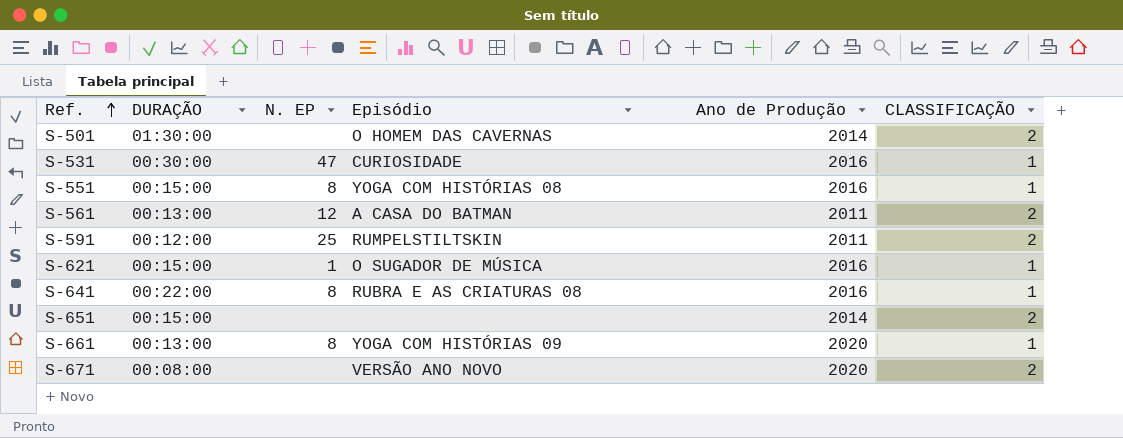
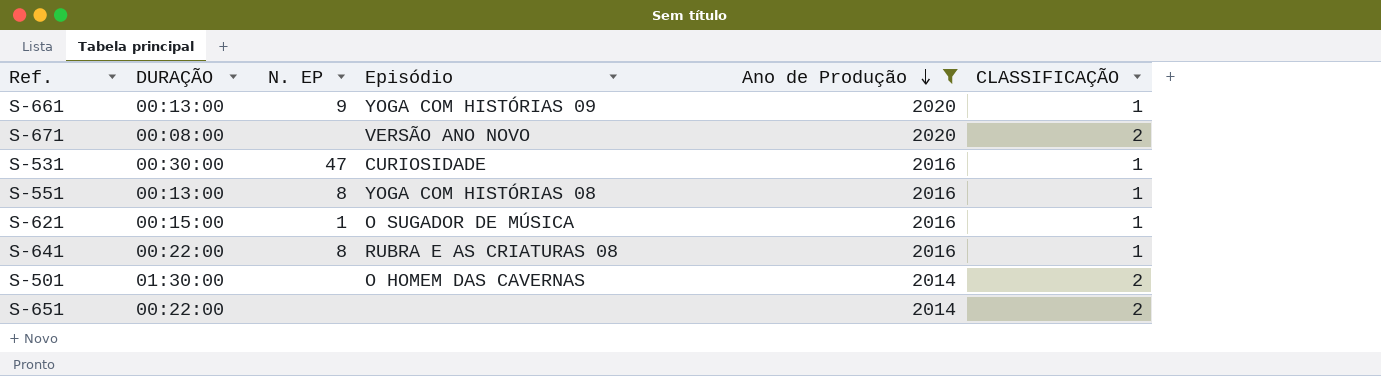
filter: none -> Ano de Produção != 2011
row order: Ref. ascending -> Ano de Produção descending
S-661 | N. EP: 8 -> 9
S-551 | DURAÇÃO: 00:15:00 -> 00:13:00
S-651 | DURAÇÃO: 00:15:00 -> 00:22:00

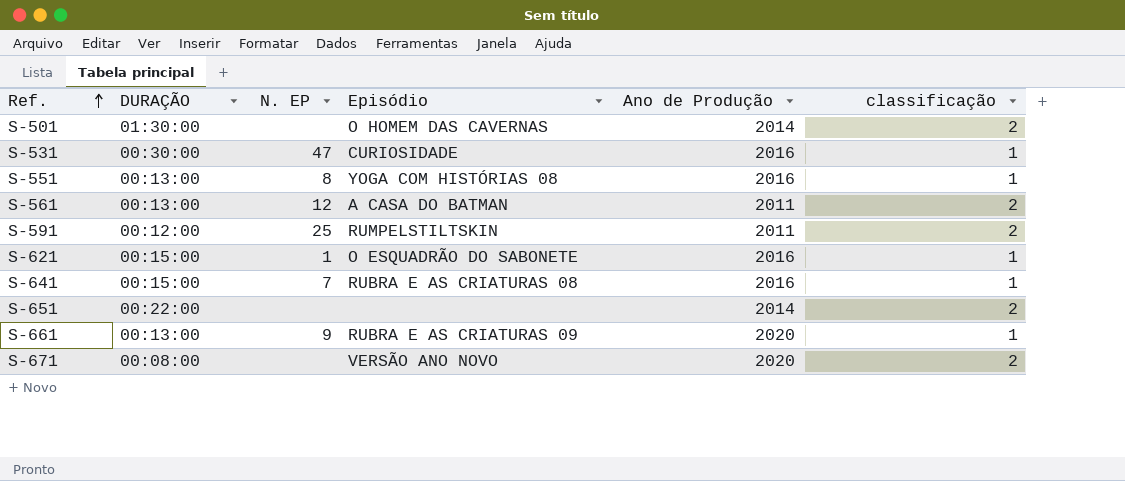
filter: Ano de Produção != 2011 -> none
row order: Ano de Produção descending -> Ref. ascending
column name: CLASSIFICAÇÃO -> classificação
S-621 | Episódio: O SUGADOR DE MÚSICA -> O ESQUADRÃO DO SABONETE
S-641 | DURAÇÃO: 00:22:00 -> 00:15:00
S-641 | N. EP: 8 -> 7
S-661 | Episódio: YOGA COM HISTÓRIAS 09 -> RUBRA E AS CRIATURAS 09

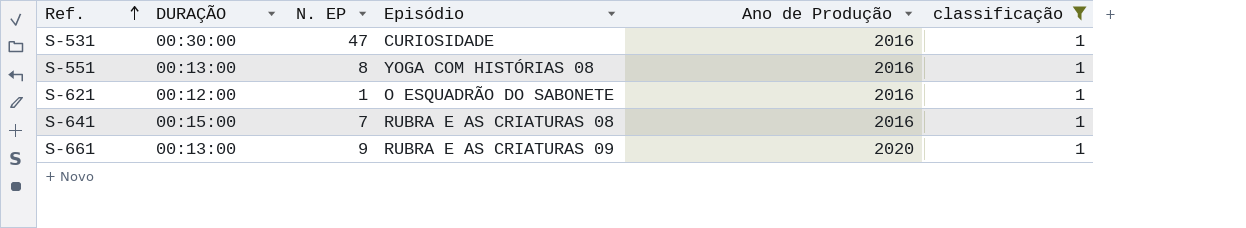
filter: none -> classificação = 1
S-621 | DURAÇÃO: 00:15:00 -> 00:12:00

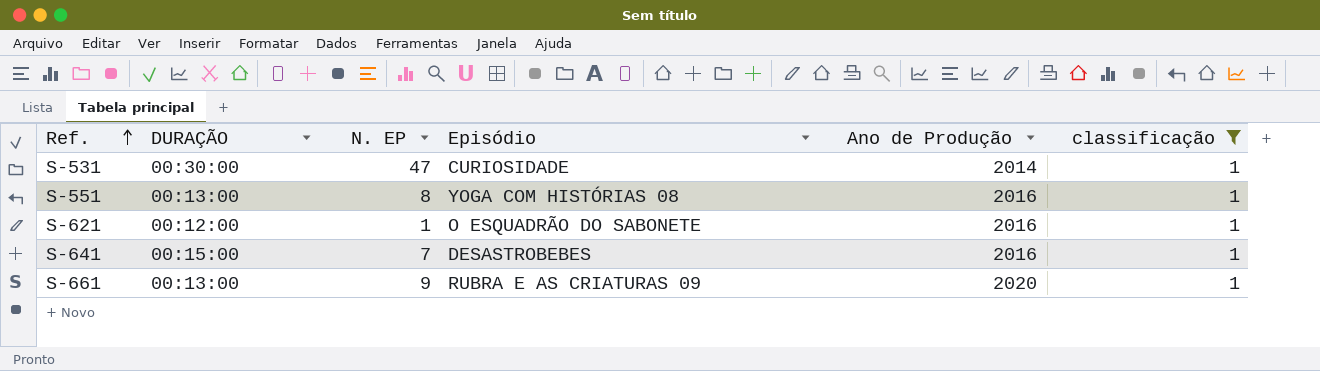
S-531 | Ano de Produção: 2016 -> 2014
S-641 | Episódio: RUBRA E AS CRIATURAS 08 -> DESASTROBEBES

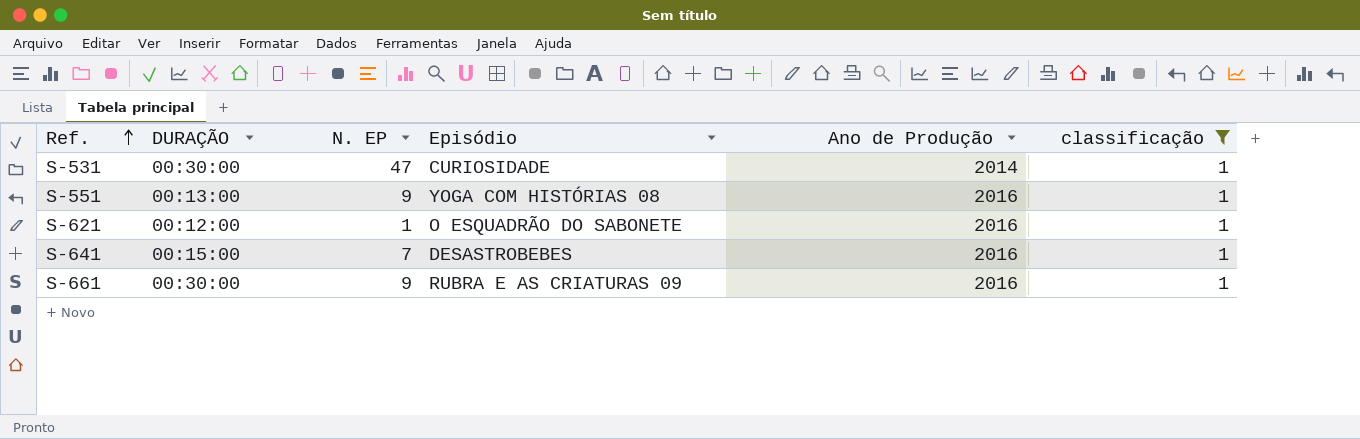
S-551 | N. EP: 8 -> 9
S-661 | DURAÇÃO: 00:13:00 -> 00:30:00
S-661 | Ano de Produção: 2020 -> 2016

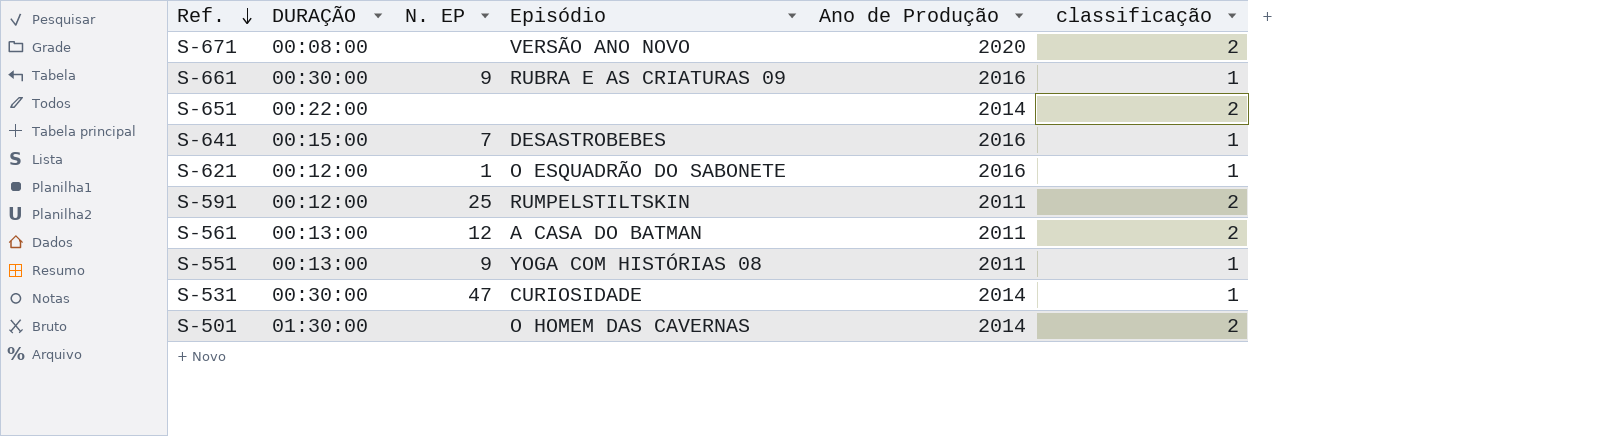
filter: classificação = 1 -> none
row order: Ref. ascending -> Ref. descending
S-551 | Ano de Produção: 2016 -> 2011

